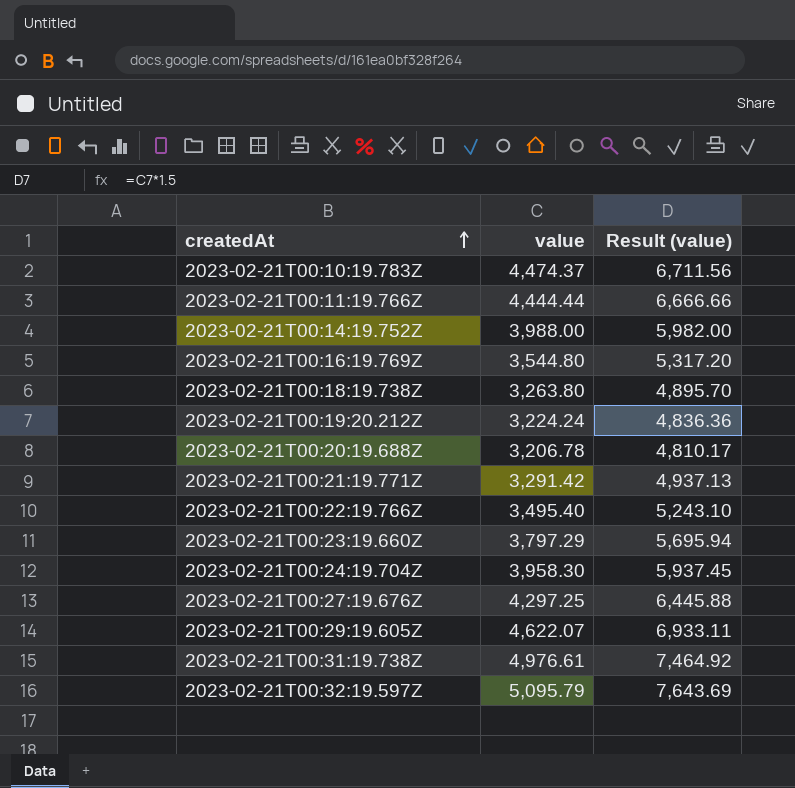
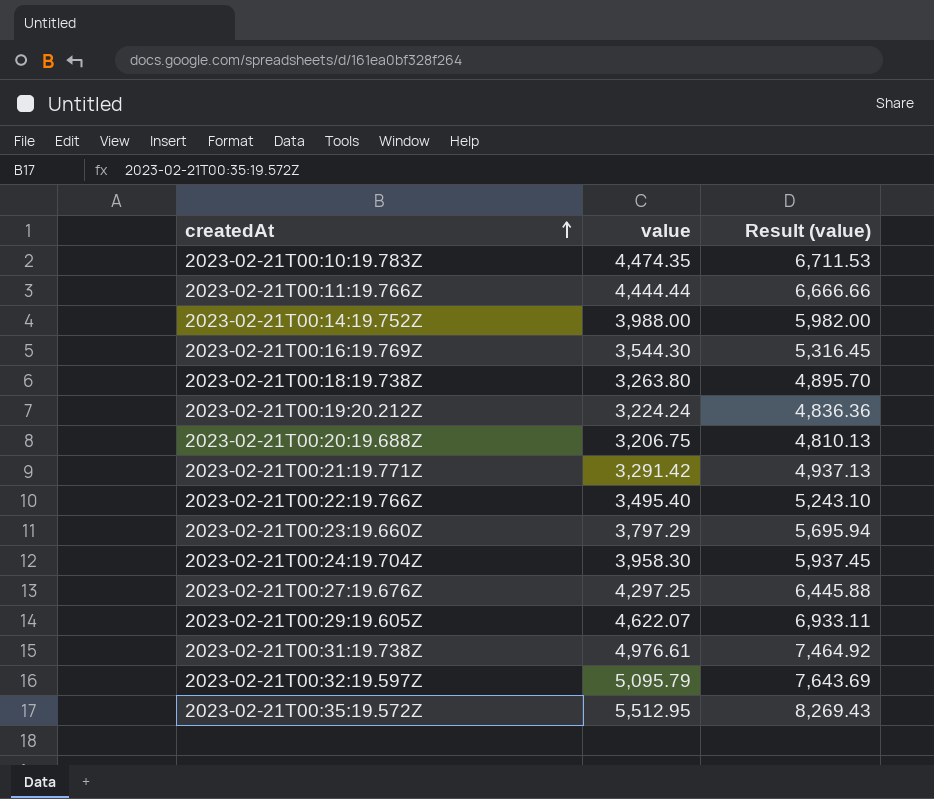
2023-02-21T00:10:19.783Z | value: 4,474.37 -> 4,474.35
2023-02-21T00:10:19.783Z | Result (value): 6,711.56 -> 6,711.53
2023-02-21T00:16:19.769Z | value: 3,544.80 -> 3,544.30
2023-02-21T00:16:19.769Z | Result (value): 5,317.20 -> 5,316.45
2023-02-21T00:20:19.688Z | value: 3,206.78 -> 3,206.75
2023-02-21T00:20:19.688Z | Result (value): 4,810.17 -> 4,810.13
row 2023-02-21T00:35:19.572Z: none -> 5,512.95 | 8,269.43

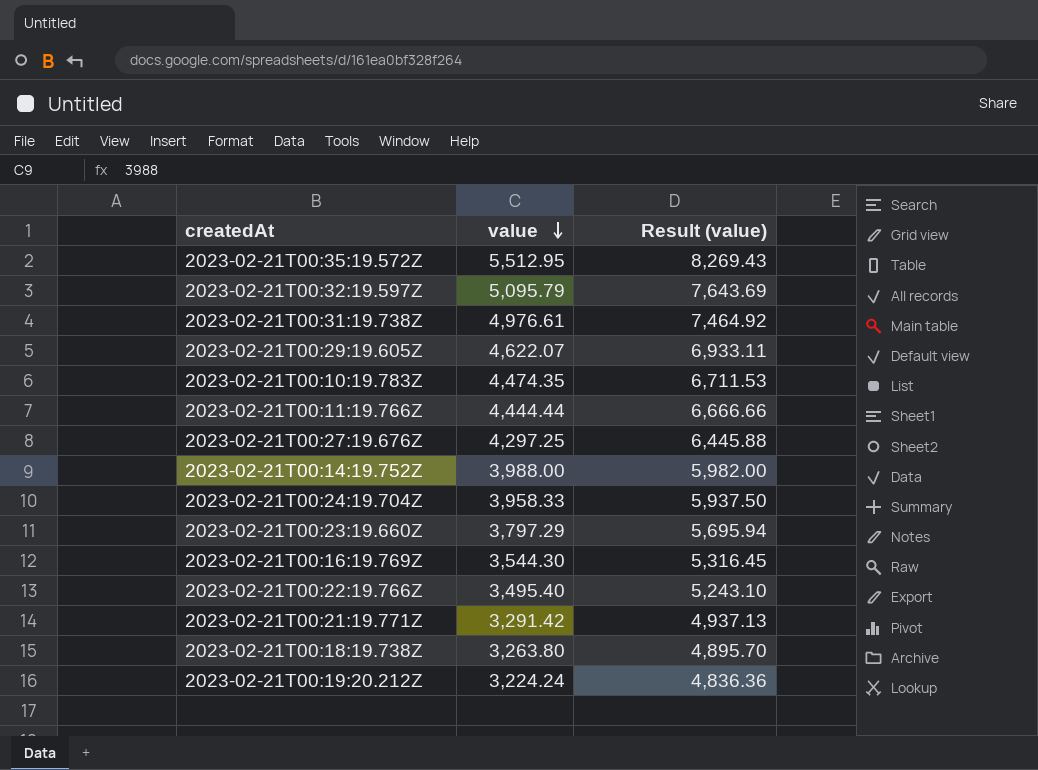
row order: createdAt ascending -> value descending
row 2023-02-21T00:20:19.688Z: 3,206.75 | 4,810.13 -> none
2023-02-21T00:24:19.704Z | value: 3,958.30 -> 3,958.33
2023-02-21T00:24:19.704Z | Result (value): 5,937.45 -> 5,937.50

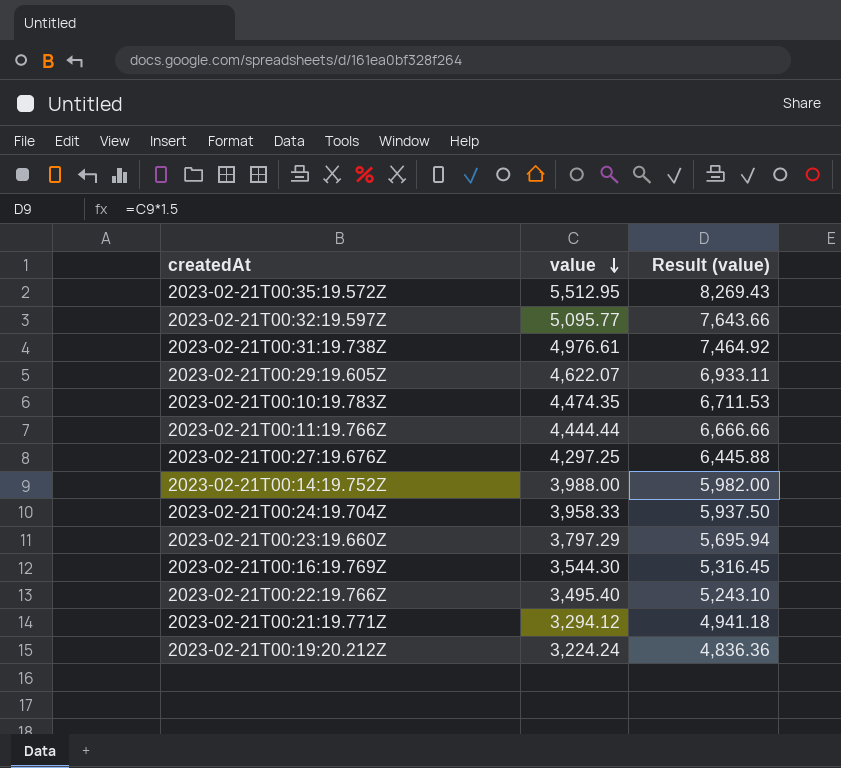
row 2023-02-21T00:18:19.738Z: 3,263.80 | 4,895.70 -> none
2023-02-21T00:32:19.597Z | value: 5,095.79 -> 5,095.77
2023-02-21T00:32:19.597Z | Result (value): 7,643.69 -> 7,643.66
2023-02-21T00:21:19.771Z | value: 3,291.42 -> 3,294.12
2023-02-21T00:21:19.771Z | Result (value): 4,937.13 -> 4,941.18

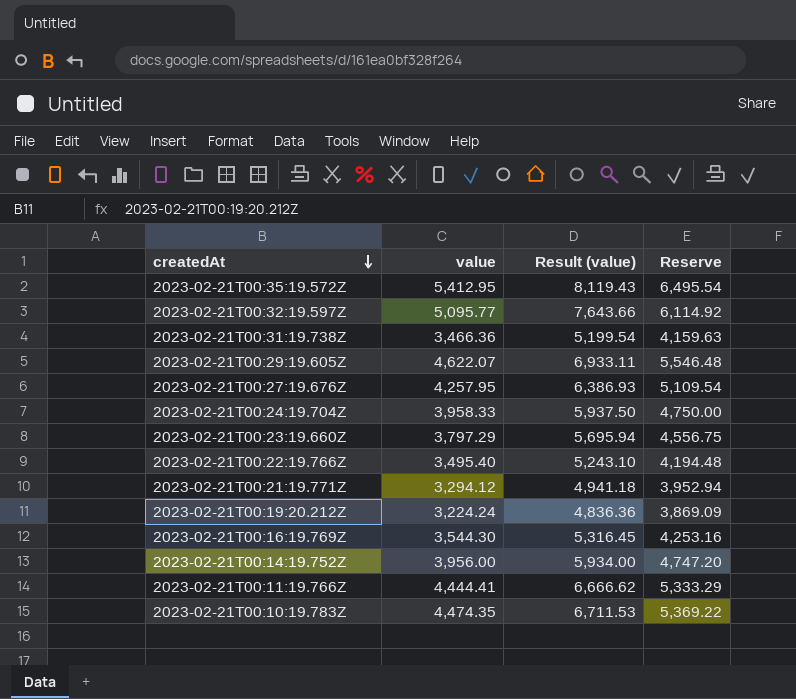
row order: value descending -> createdAt descending
column Reserve | formula: none -> [value] * 1.2
2023-02-21T00:35:19.572Z | value: 5,512.95 -> 5,412.95
2023-02-21T00:35:19.572Z | Result (value): 8,269.43 -> 8,119.43
2023-02-21T00:31:19.738Z | value: 4,976.61 -> 3,466.36
2023-02-21T00:31:19.738Z | Result (value): 7,464.92 -> 5,199.54
2023-02-21T00:27:19.676Z | value: 4,297.25 -> 4,257.95
2023-02-21T00:27:19.676Z | Result (value): 6,445.88 -> 6,386.93
2023-02-21T00:14:19.752Z | value: 3,988.00 -> 3,956.00
2023-02-21T00:14:19.752Z | Result (value): 5,982.00 -> 5,934.00
2023-02-21T00:11:19.766Z | value: 4,444.44 -> 4,444.41
2023-02-21T00:11:19.766Z | Result (value): 6,666.66 -> 6,666.62

